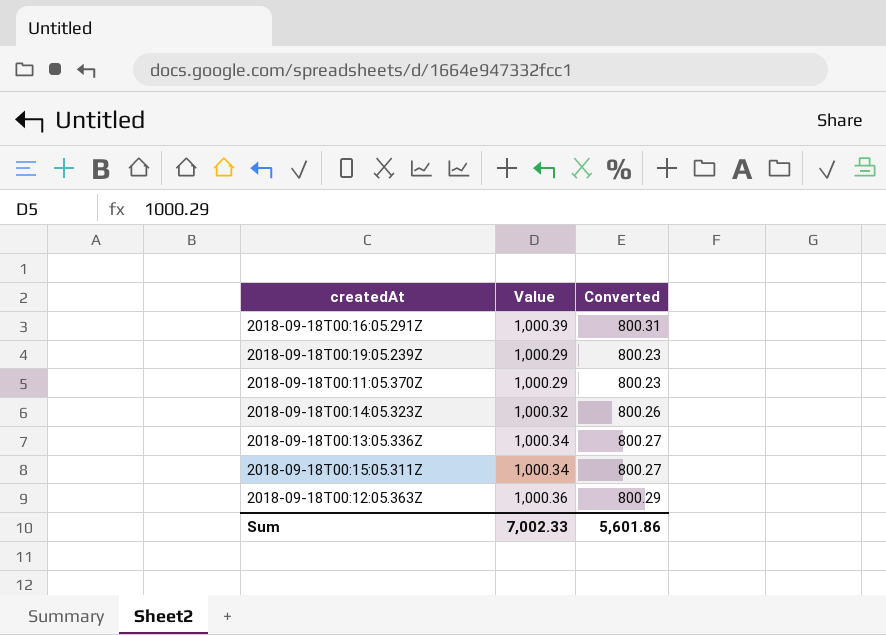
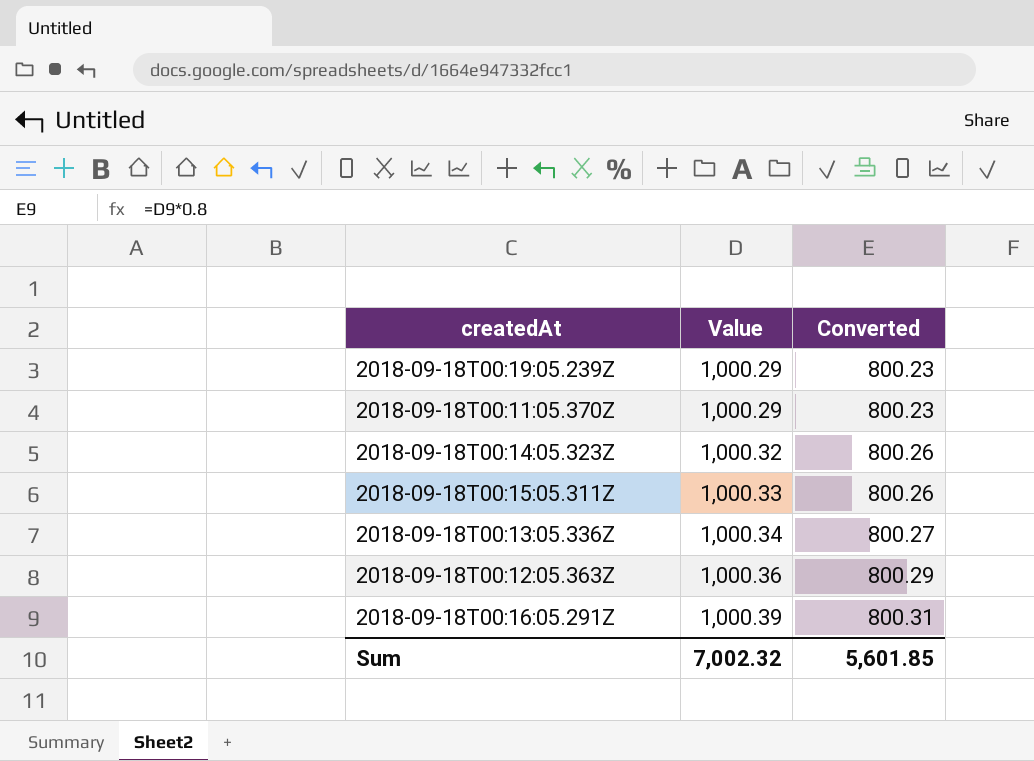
row order: none -> Value ascending
2018-09-18T00:15:05.311Z | Value: 1,000.34 -> 1,000.33
2018-09-18T00:15:05.311Z | Converted: 800.27 -> 800.26
Sum | Value: 7,002.33 -> 7,002.32
Sum | Converted: 5,601.86 -> 5,601.85

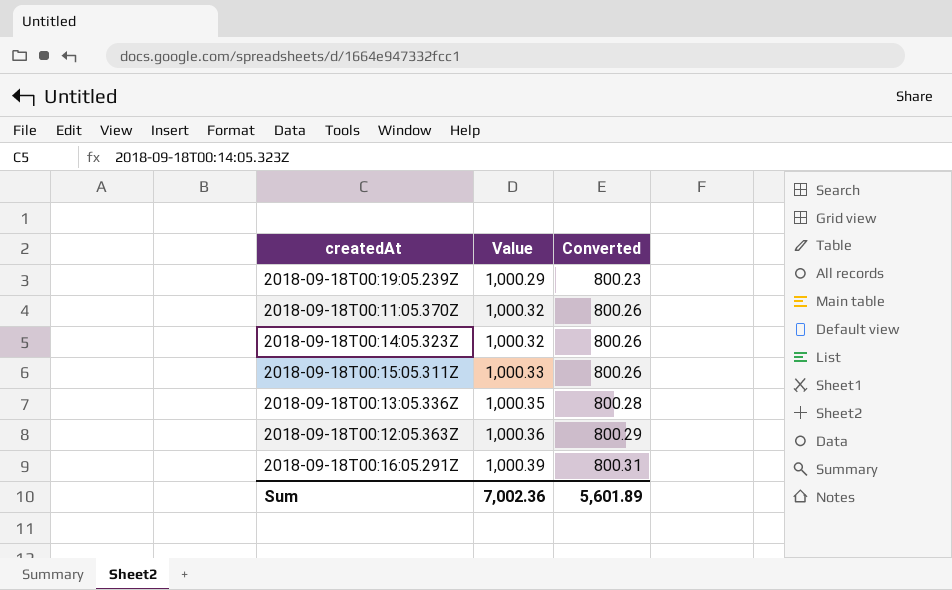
2018-09-18T00:11:05.370Z | Value: 1,000.29 -> 1,000.32
2018-09-18T00:11:05.370Z | Converted: 800.23 -> 800.26
2018-09-18T00:13:05.336Z | Value: 1,000.34 -> 1,000.35
2018-09-18T00:13:05.336Z | Converted: 800.27 -> 800.28
Sum | Value: 7,002.32 -> 7,002.36
Sum | Converted: 5,601.85 -> 5,601.89

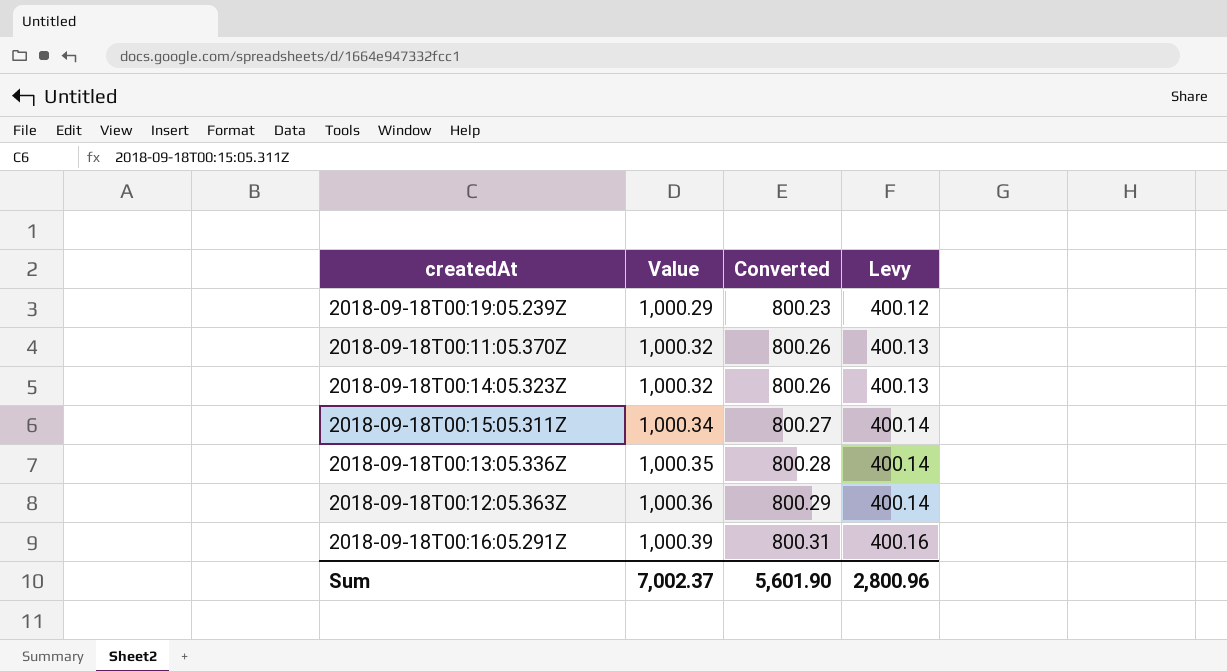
column Levy | formula: none -> [Value] * 0.4
2018-09-18T00:15:05.311Z | Value: 1,000.33 -> 1,000.34
2018-09-18T00:15:05.311Z | Converted: 800.26 -> 800.27
Sum | Value: 7,002.36 -> 7,002.37
Sum | Converted: 5,601.89 -> 5,601.90

